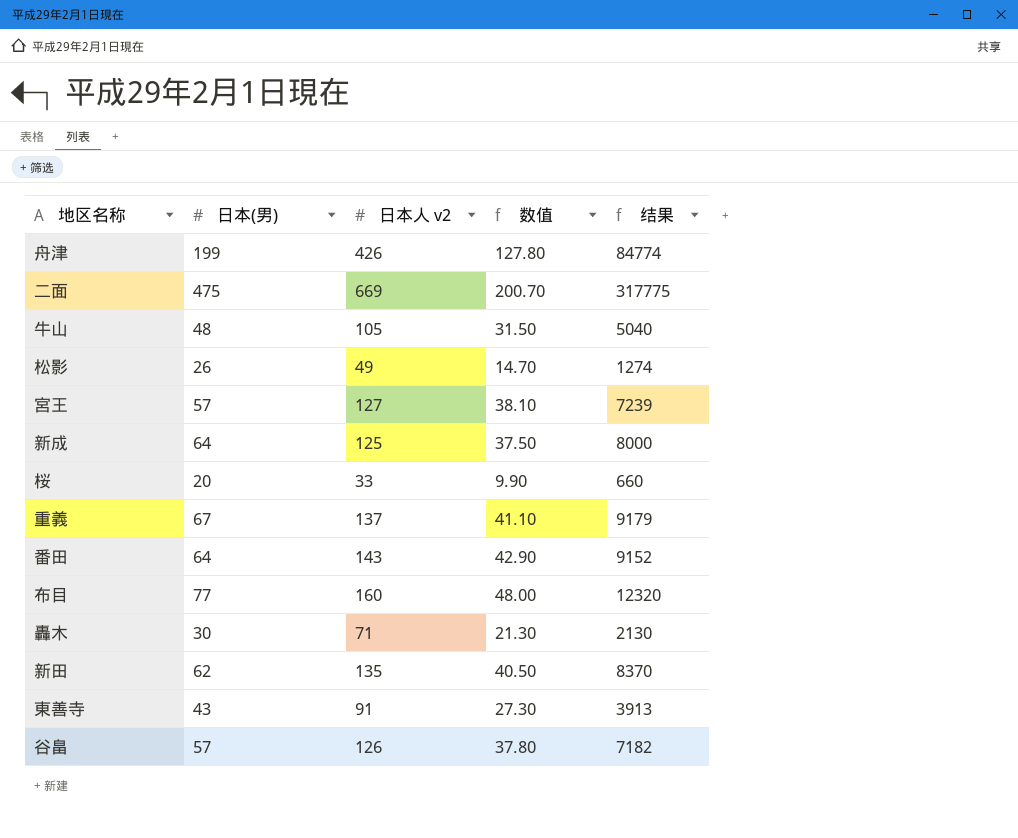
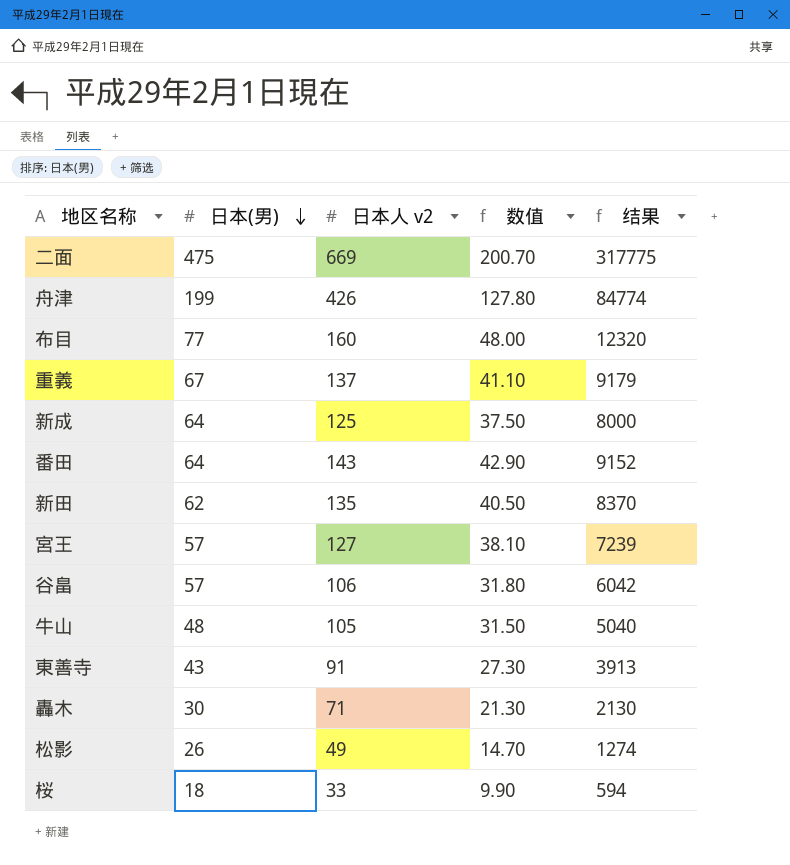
row order: none -> 日本(男) descending
谷畠 | 日本人 v2: 126 -> 106
谷畠 | 数值: 37.80 -> 31.80
谷畠 | 结果: 7182 -> 6042
桜 | 日本(男): 20 -> 18
桜 | 结果: 660 -> 594

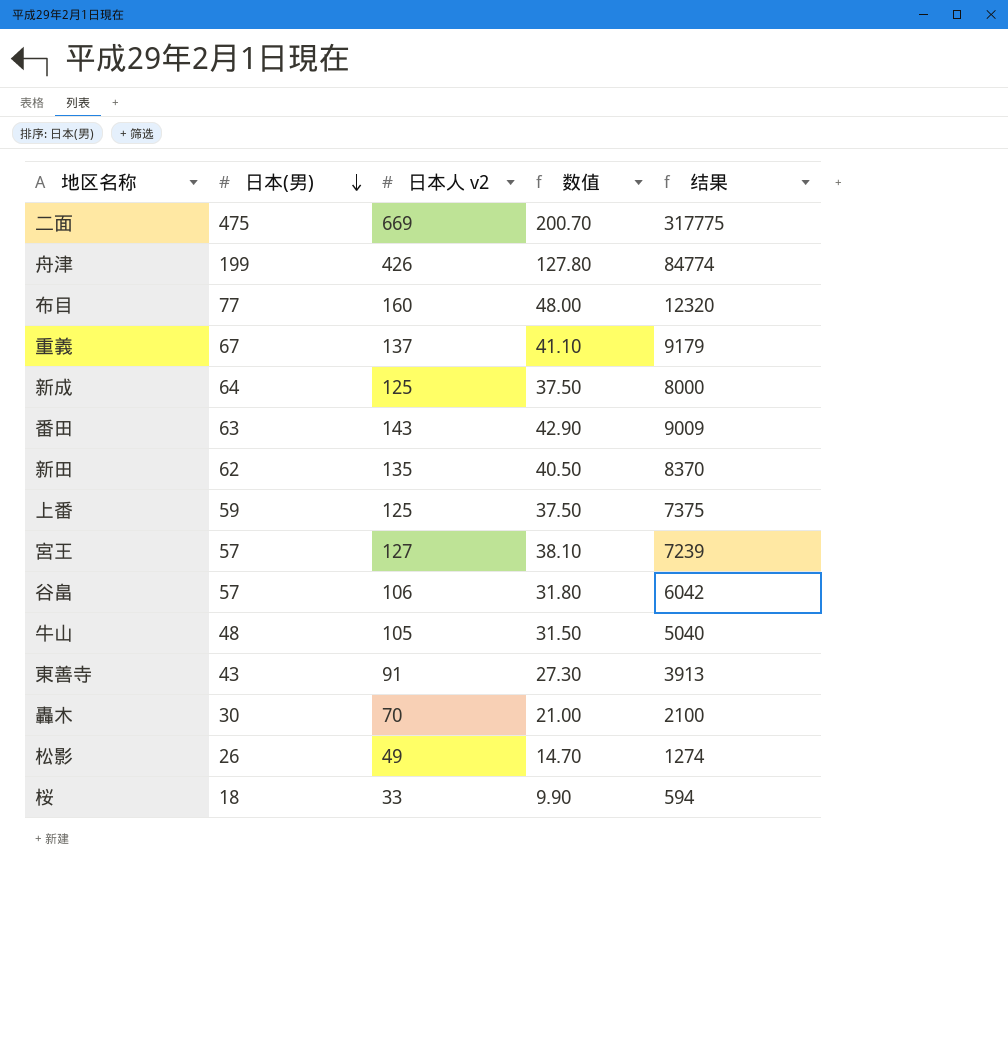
番田 | 日本(男): 64 -> 63
番田 | 结果: 9152 -> 9009
row 上番: none -> 59 | 125 | 37.50 | 7375
轟木 | 日本人 v2: 71 -> 70
轟木 | 数值: 21.30 -> 21.00
轟木 | 结果: 2130 -> 2100

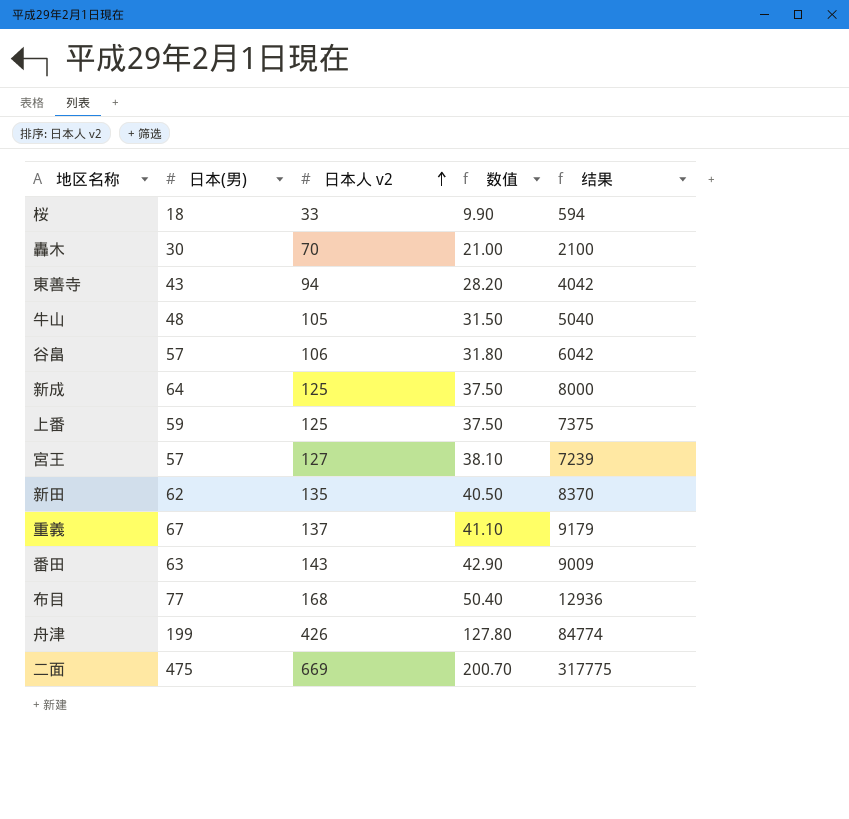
row order: 日本(男) descending -> 日本人 v2 ascending
row 松影: 26 | 49 | 14.70 | 1274 -> none
東善寺 | 日本人 v2: 91 -> 94
東善寺 | 数值: 27.30 -> 28.20
東善寺 | 结果: 3913 -> 4042
布目 | 日本人 v2: 160 -> 168
布目 | 数值: 48.00 -> 50.40
布目 | 结果: 12320 -> 12936

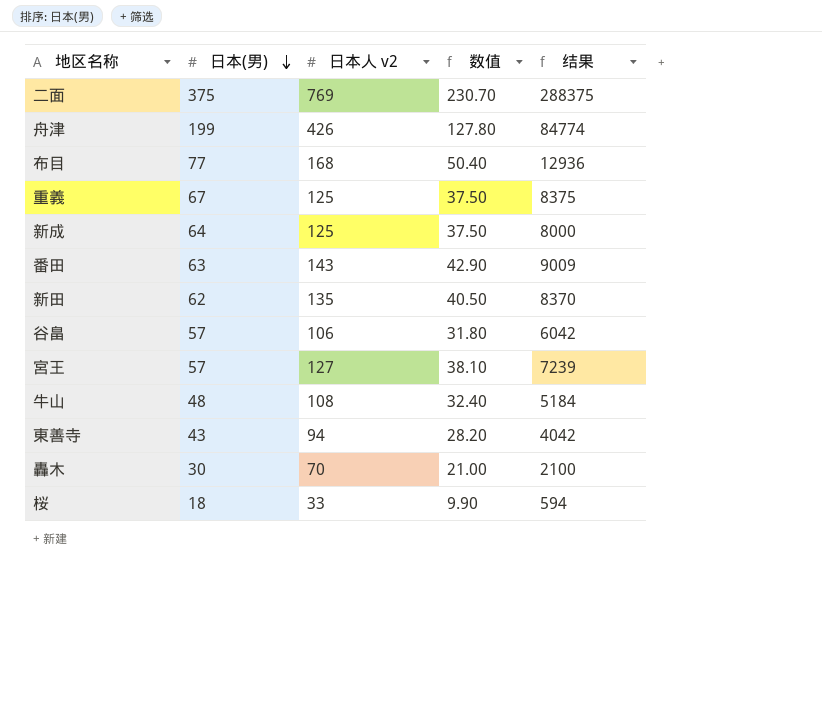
row order: 日本人 v2 ascending -> 日本(男) descending
row 上番: 59 | 125 | 37.50 | 7375 -> none
二面 | 日本(男): 475 -> 375
二面 | 日本人 v2: 669 -> 769
二面 | 数值: 200.70 -> 230.70
二面 | 结果: 317775 -> 288375
重義 | 日本人 v2: 137 -> 125
重義 | 数值: 41.10 -> 37.50
重義 | 结果: 9179 -> 8375
牛山 | 日本人 v2: 105 -> 108
牛山 | 数值: 31.50 -> 32.40
牛山 | 结果: 5040 -> 5184

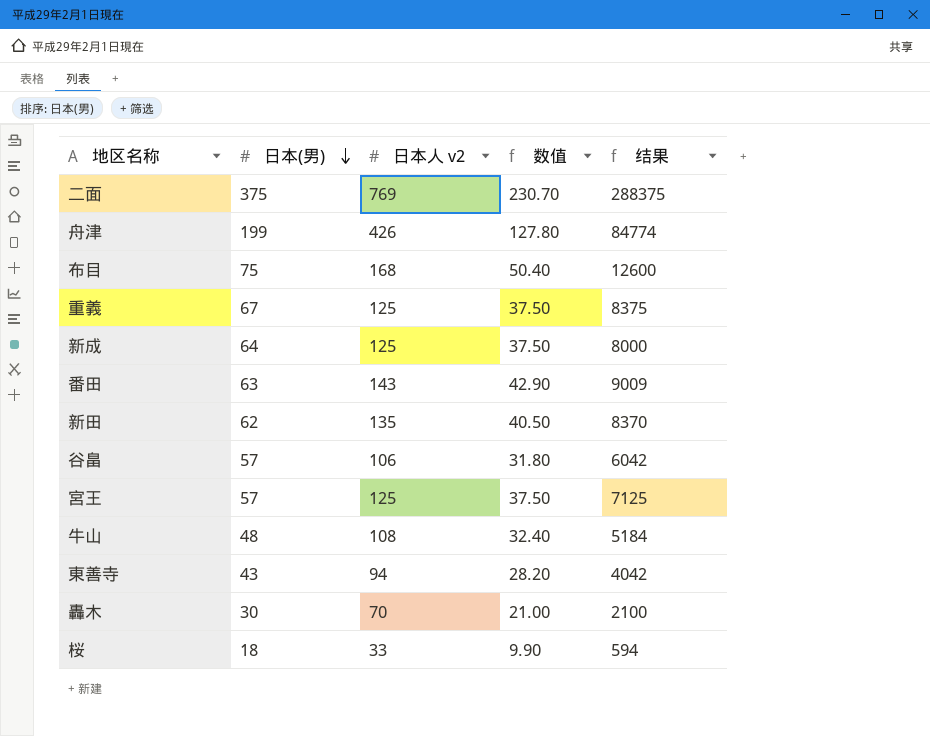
布目 | 日本(男): 77 -> 75
布目 | 结果: 12936 -> 12600
宮王 | 日本人 v2: 127 -> 125
宮王 | 数值: 38.10 -> 37.50
宮王 | 结果: 7239 -> 7125

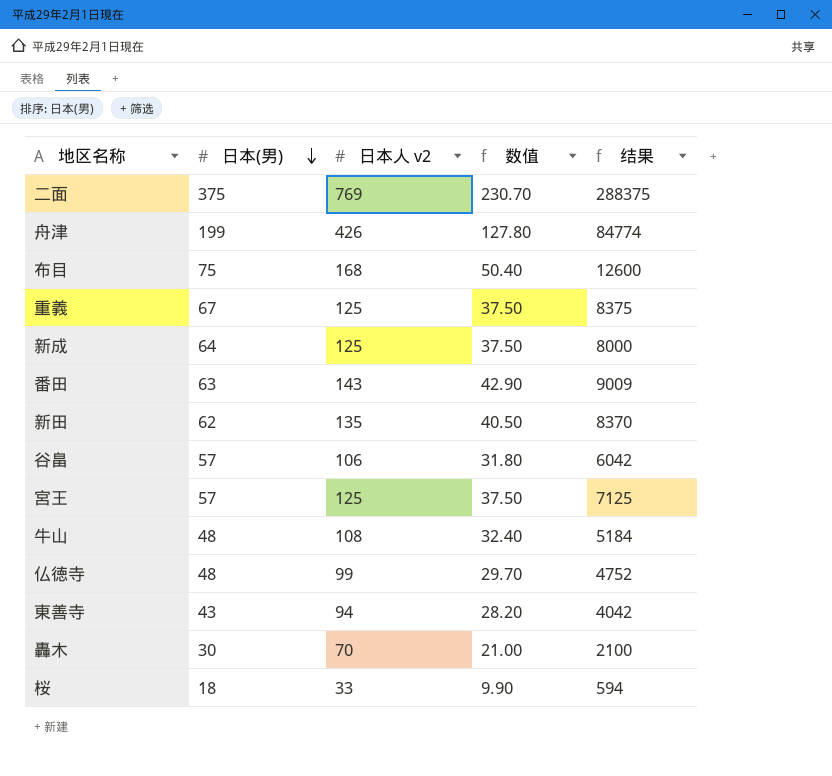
row 仏徳寺: none -> 48 | 99 | 29.70 | 4752

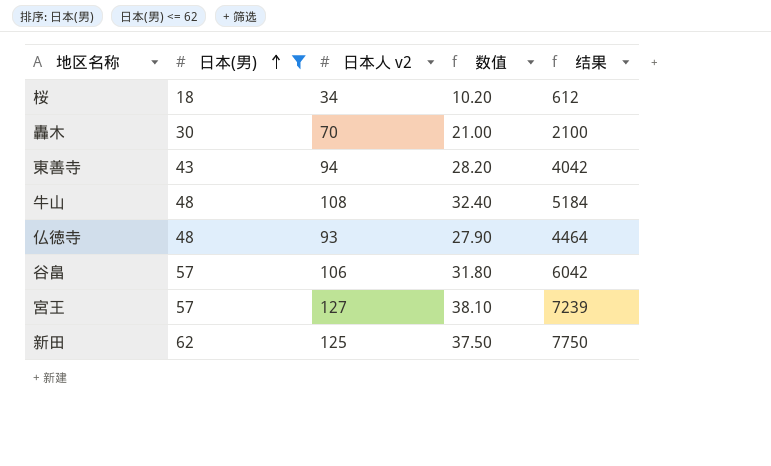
filter: none -> 日本(男) <= 62
row order: 日本(男) descending -> 日本(男) ascending
桜 | 日本人 v2: 33 -> 34
桜 | 数值: 9.90 -> 10.20
桜 | 结果: 594 -> 612
仏徳寺 | 日本人 v2: 99 -> 93
仏徳寺 | 数值: 29.70 -> 27.90
仏徳寺 | 结果: 4752 -> 4464
宮王 | 日本人 v2: 125 -> 127
宮王 | 数值: 37.50 -> 38.10
宮王 | 结果: 7125 -> 7239
新田 | 日本人 v2: 135 -> 125
新田 | 数值: 40.50 -> 37.50
新田 | 结果: 8370 -> 7750

